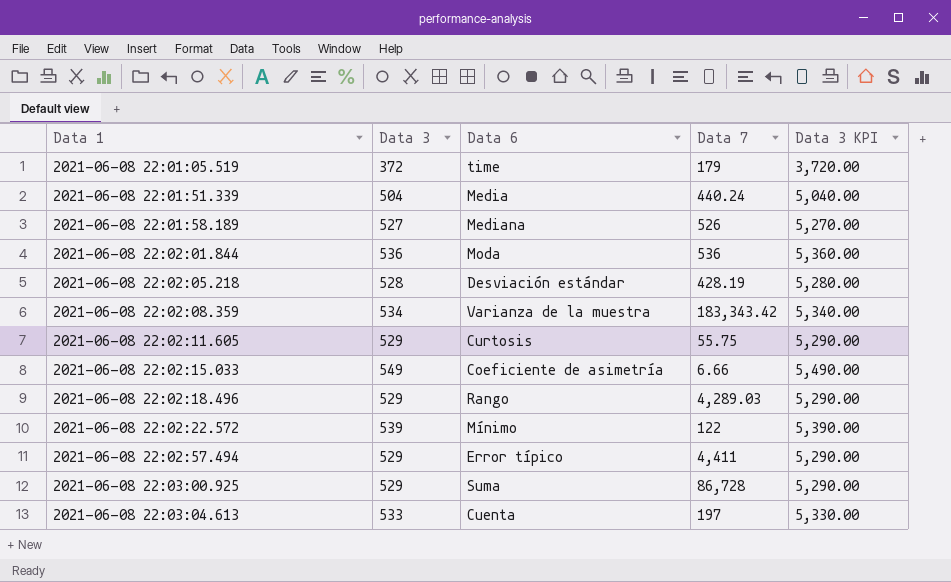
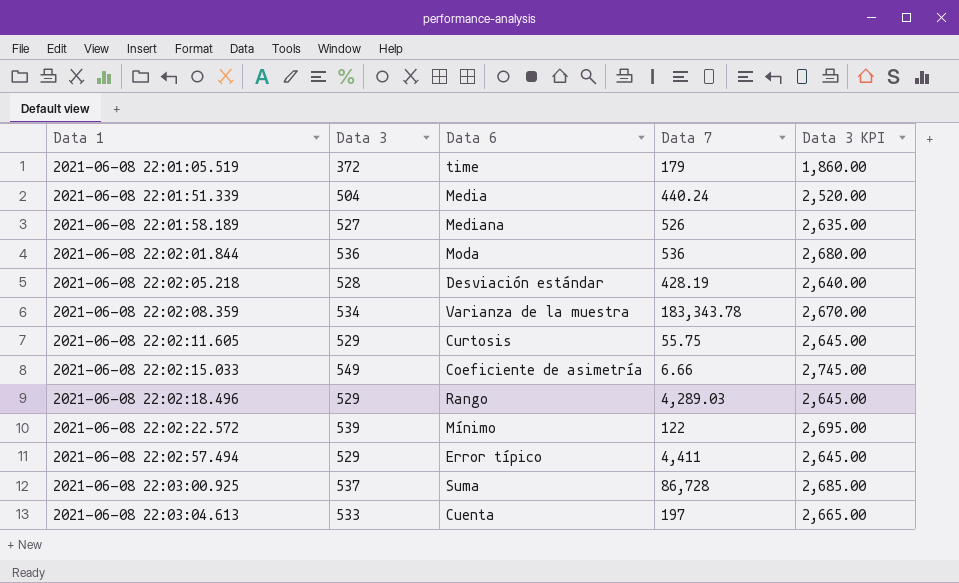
column Data 3 KPI | formula: [Data 3] * 10 -> [Data 3] * 5
2021-06-08 22:02:08.359 | Data 7: 183,343.42 -> 183,343.78
2021-06-08 22:03:00.925 | Data 3: 529 -> 537

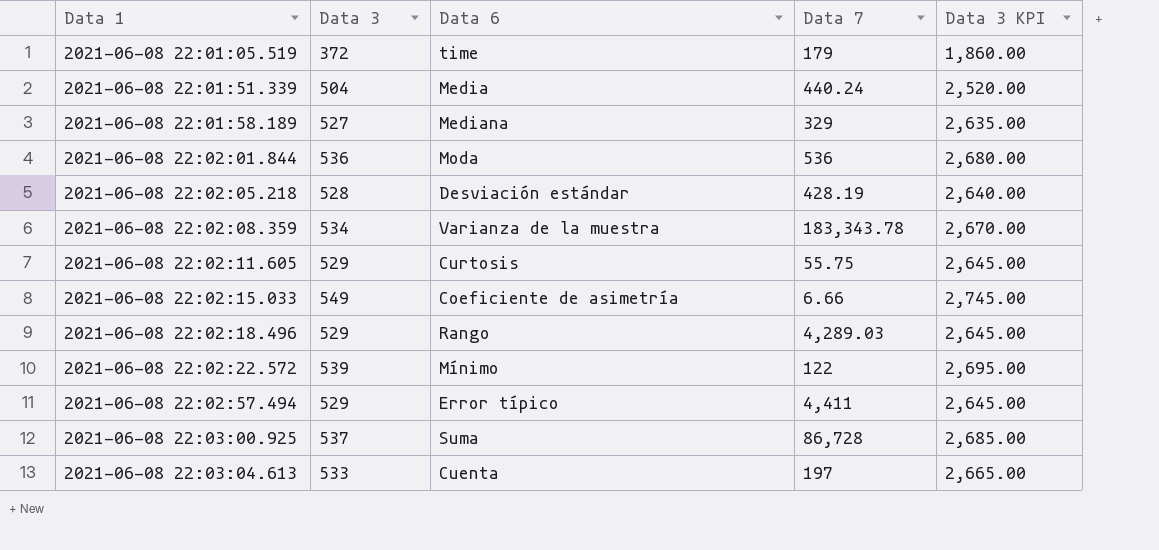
2021-06-08 22:01:58.189 | Data 7: 526 -> 329

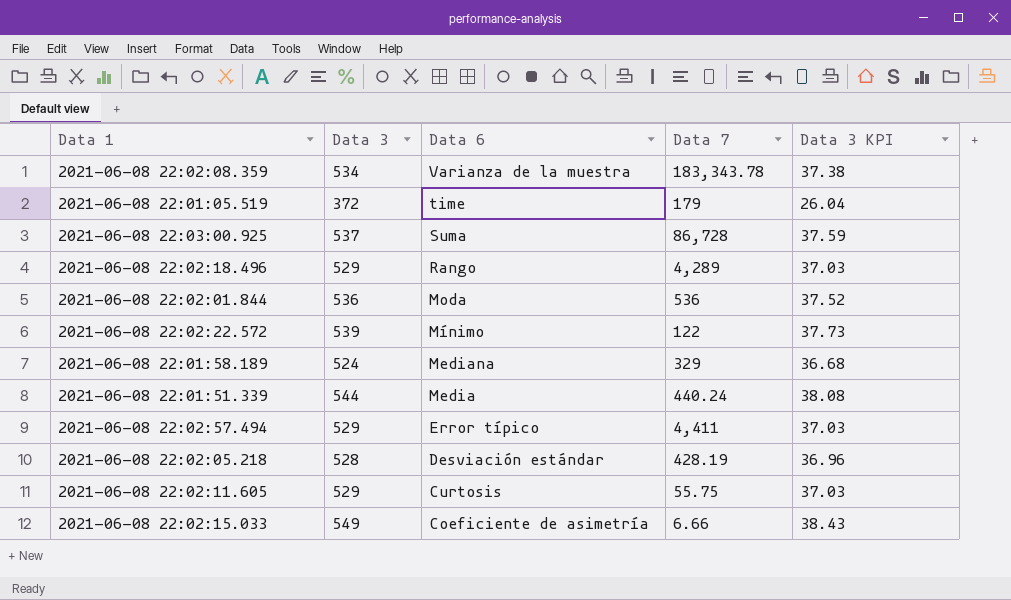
row order: Data 1 ascending -> Data 6 descending
column Data 3 KPI | formula: [Data 3] * 5 -> [Data 3] * 0.07
row 2021-06-08 22:03:04.613: 533 | Cuenta | 197 | 2,665.00 -> none
2021-06-08 22:02:18.496 | Data 7: 4,289.03 -> 4,289
2021-06-08 22:01:58.189 | Data 3: 527 -> 524
2021-06-08 22:01:51.339 | Data 3: 504 -> 544

